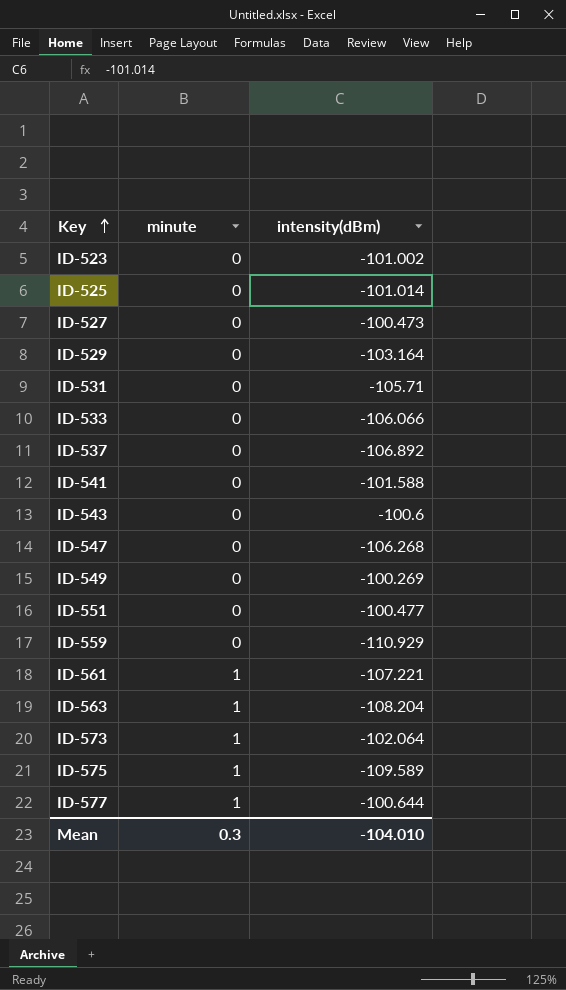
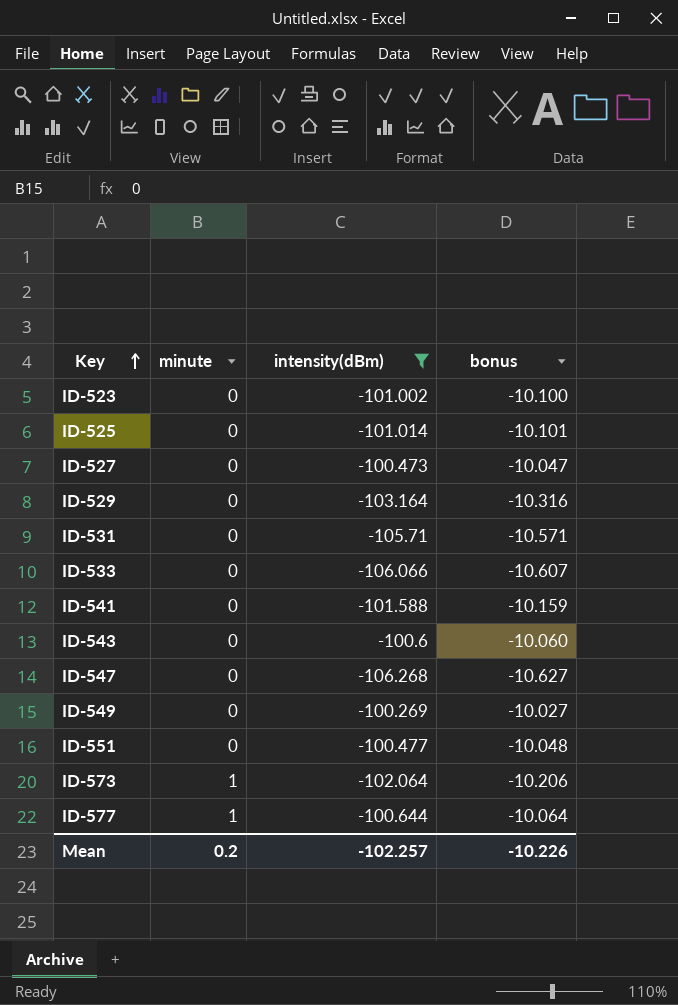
filter: none -> intensity(dBm) >= -106.268
column bonus | formula: none -> [intensity(dBm)] * 0.1
Mean | minute: 0.3 -> 0.2
Mean | intensity(dBm): -104.010 -> -102.257

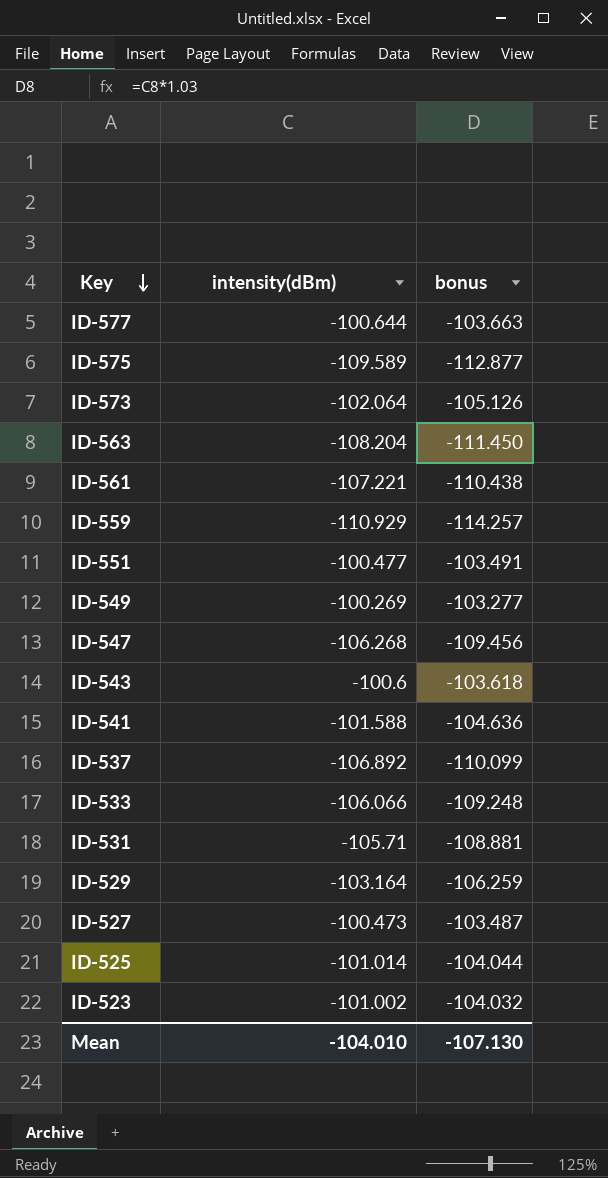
filter: intensity(dBm) >= -106.268 -> none
row order: Key ascending -> Key descending
column minute | position: 2 -> none
column bonus | formula: [intensity(dBm)] * 0.1 -> [intensity(dBm)] * 1.03
Mean | intensity(dBm): -102.257 -> -104.010
Mean | bonus: -10.226 -> -107.130

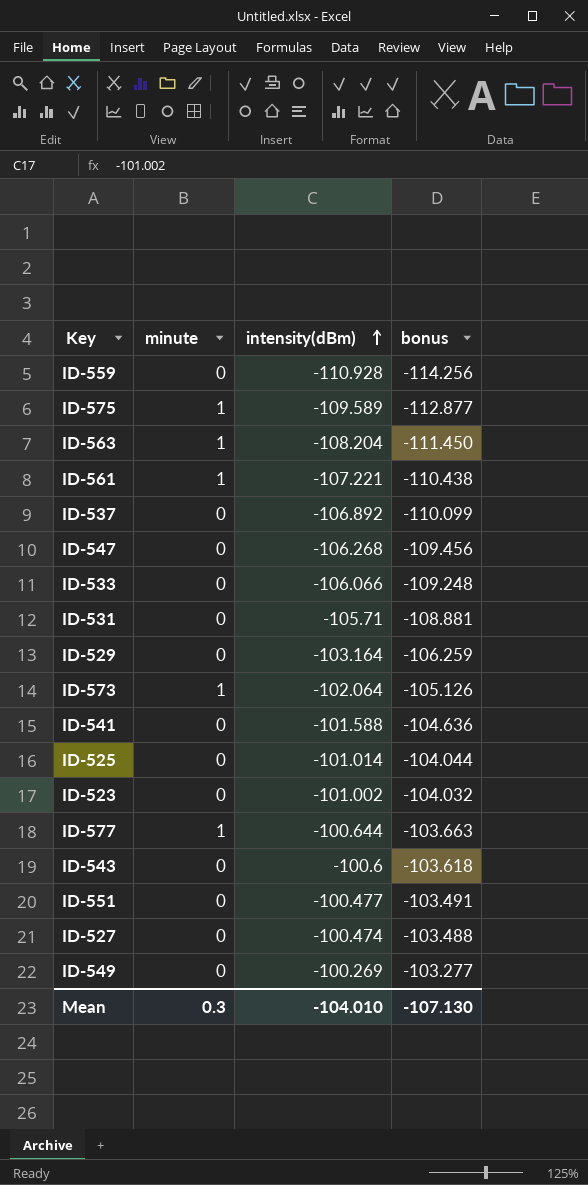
row order: Key descending -> intensity(dBm) ascending
column minute | position: none -> 2
ID-559 | intensity(dBm): -110.929 -> -110.928
ID-559 | bonus: -114.257 -> -114.256
ID-527 | intensity(dBm): -100.473 -> -100.474
ID-527 | bonus: -103.487 -> -103.488

